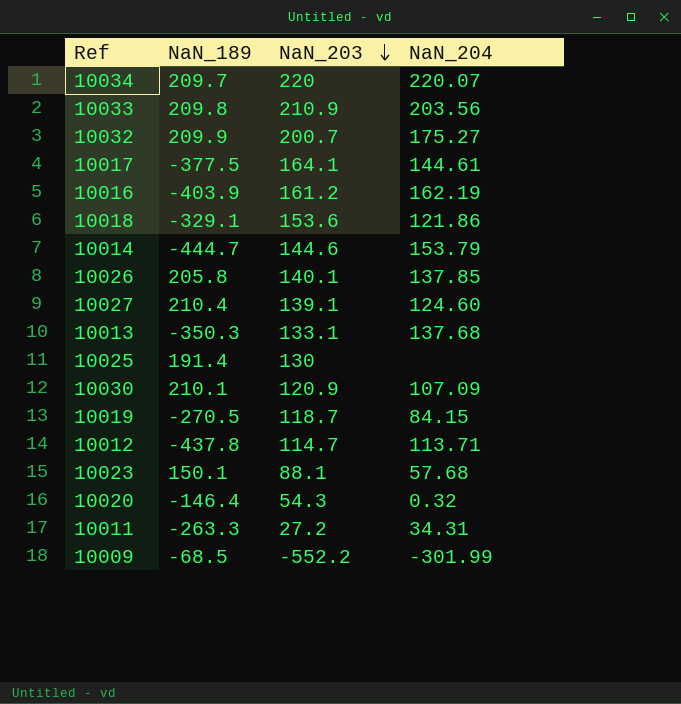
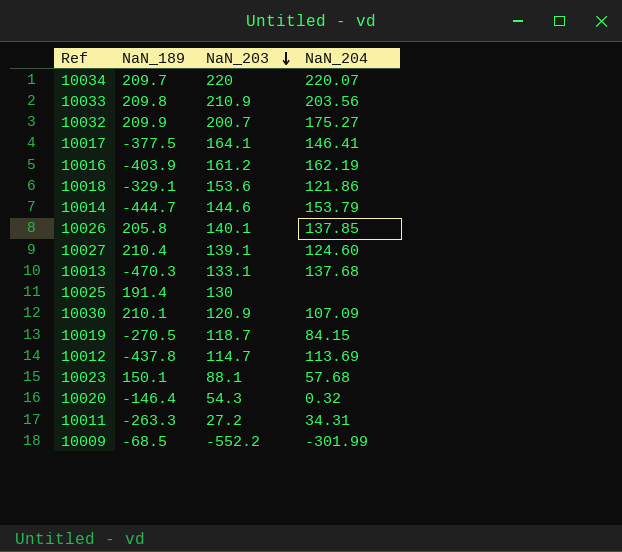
10017 | NaN_204: 144.61 -> 146.41
10013 | NaN_189: -350.3 -> -470.3
10012 | NaN_204: 113.71 -> 113.69

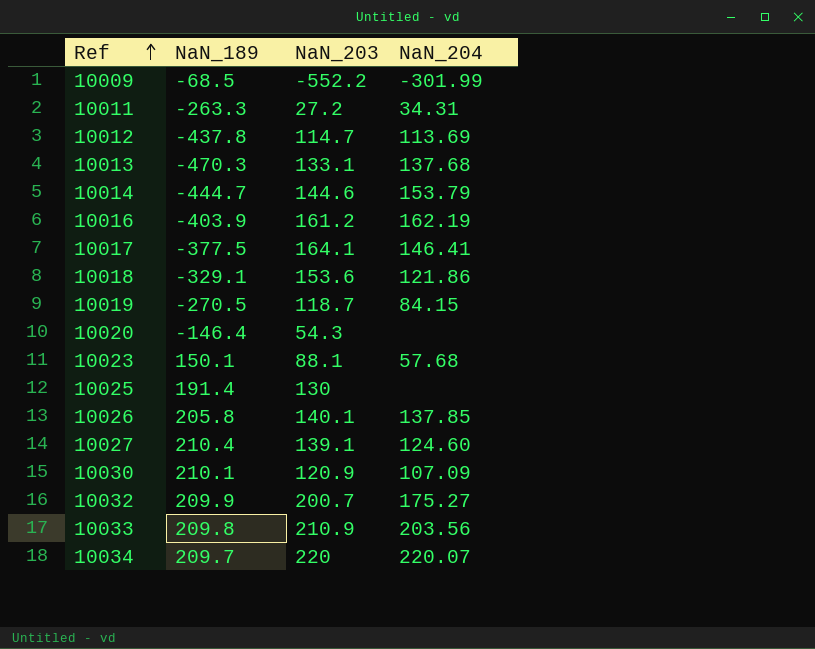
row order: NaN_203 descending -> Ref ascending
10020 | NaN_204: 0.32 -> none

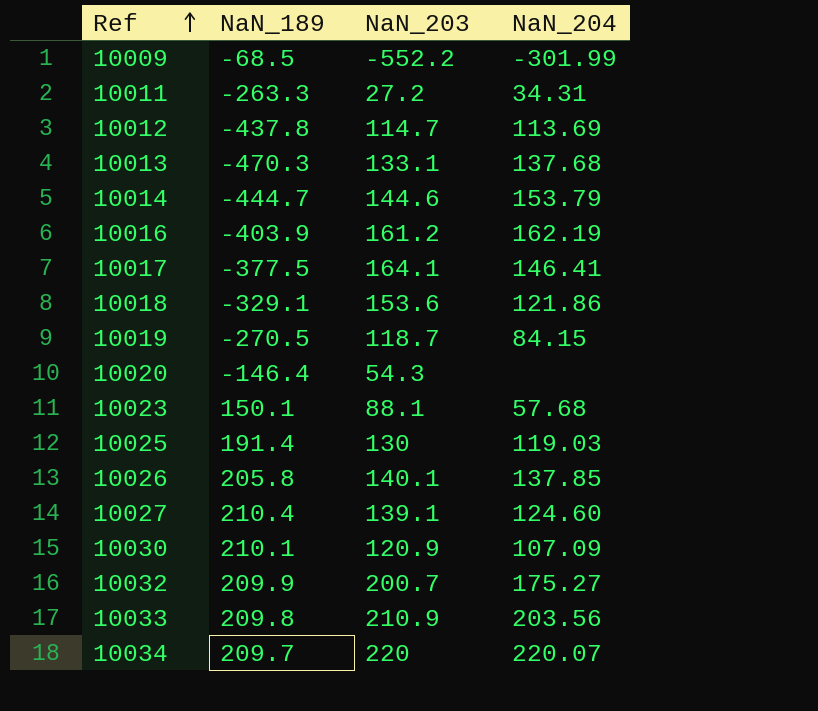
10025 | NaN_204: none -> 119.03

